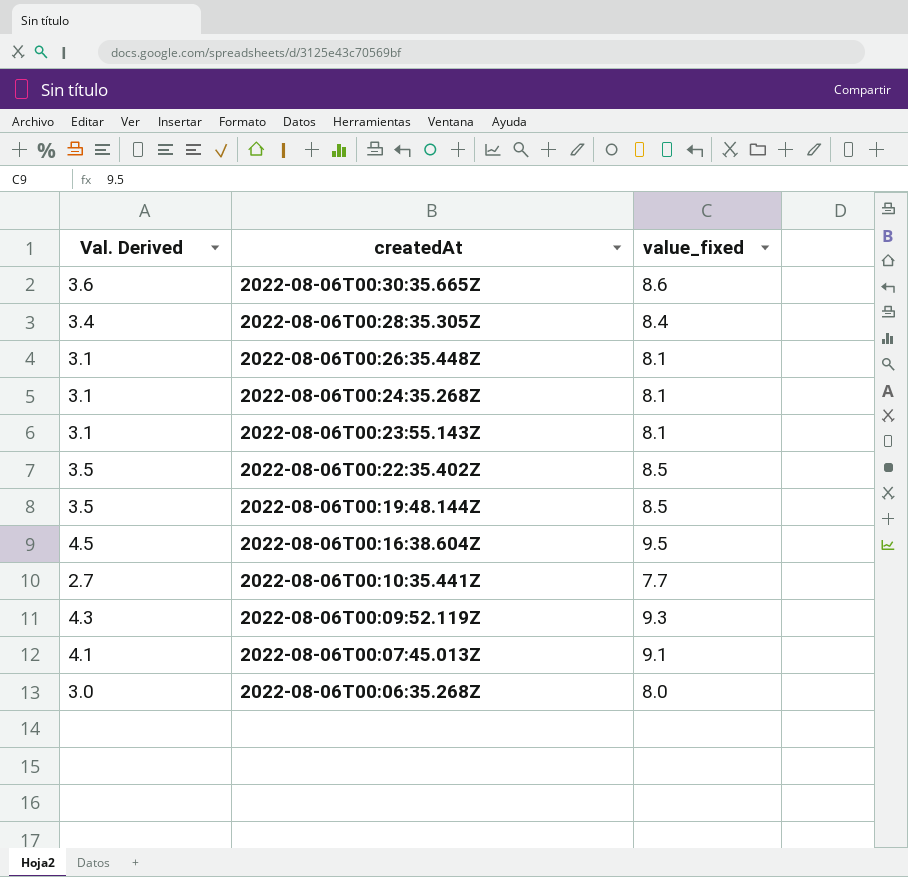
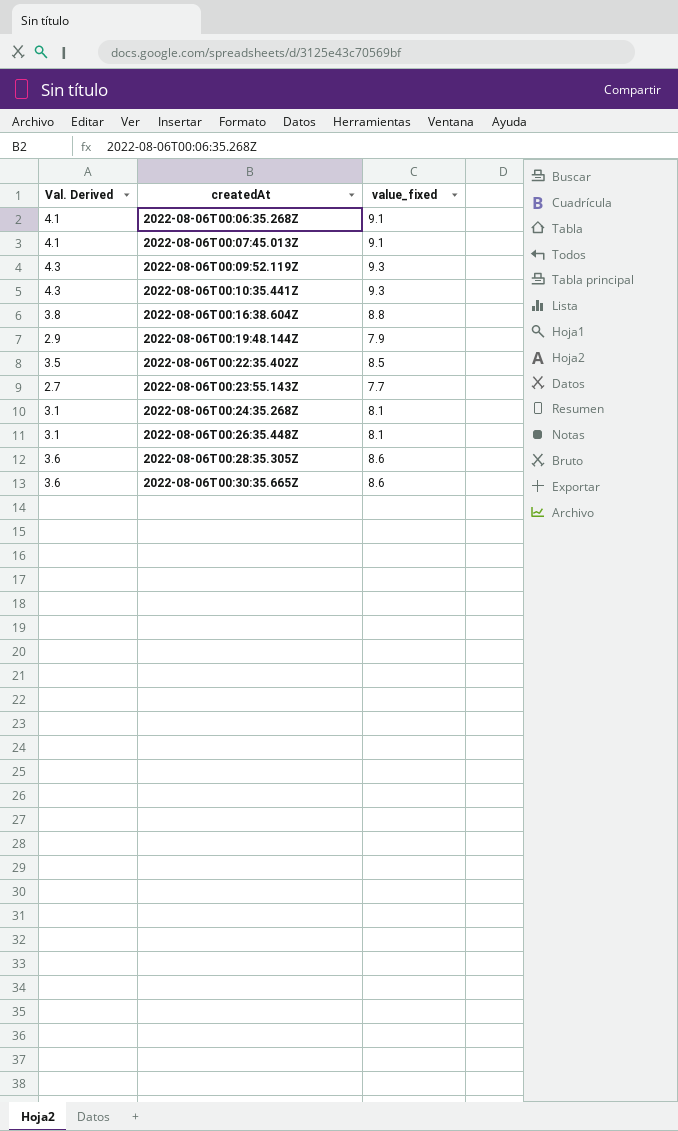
row order: createdAt descending -> createdAt ascending
2022-08-06T00:06:35.268Z | Val. Derived: 3.0 -> 4.1
2022-08-06T00:06:35.268Z | value_fixed: 8.0 -> 9.1
2022-08-06T00:10:35.441Z | Val. Derived: 2.7 -> 4.3
2022-08-06T00:10:35.441Z | value_fixed: 7.7 -> 9.3
2022-08-06T00:16:38.604Z | Val. Derived: 4.5 -> 3.8
2022-08-06T00:16:38.604Z | value_fixed: 9.5 -> 8.8
2022-08-06T00:19:48.144Z | Val. Derived: 3.5 -> 2.9
2022-08-06T00:19:48.144Z | value_fixed: 8.5 -> 7.9
2022-08-06T00:23:55.143Z | Val. Derived: 3.1 -> 2.7
2022-08-06T00:23:55.143Z | value_fixed: 8.1 -> 7.7
2022-08-06T00:28:35.305Z | Val. Derived: 3.4 -> 3.6
2022-08-06T00:28:35.305Z | value_fixed: 8.4 -> 8.6

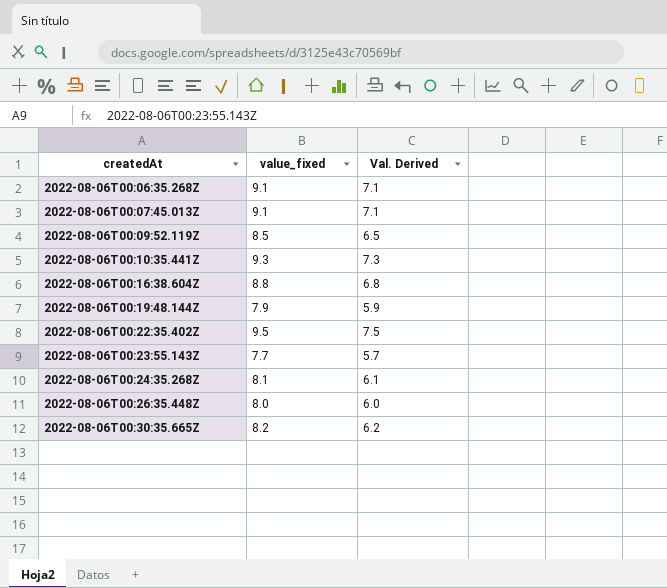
column Val. Derived | formula: [value_fixed] - 5 -> [value_fixed] - 2
column Val. Derived | position: 1 -> 3
row 2022-08-06T00:28:35.305Z: 3.6 | 8.6 -> none
2022-08-06T00:09:52.119Z | value_fixed: 9.3 -> 8.5
2022-08-06T00:22:35.402Z | value_fixed: 8.5 -> 9.5
2022-08-06T00:26:35.448Z | value_fixed: 8.1 -> 8.0
2022-08-06T00:30:35.665Z | value_fixed: 8.6 -> 8.2

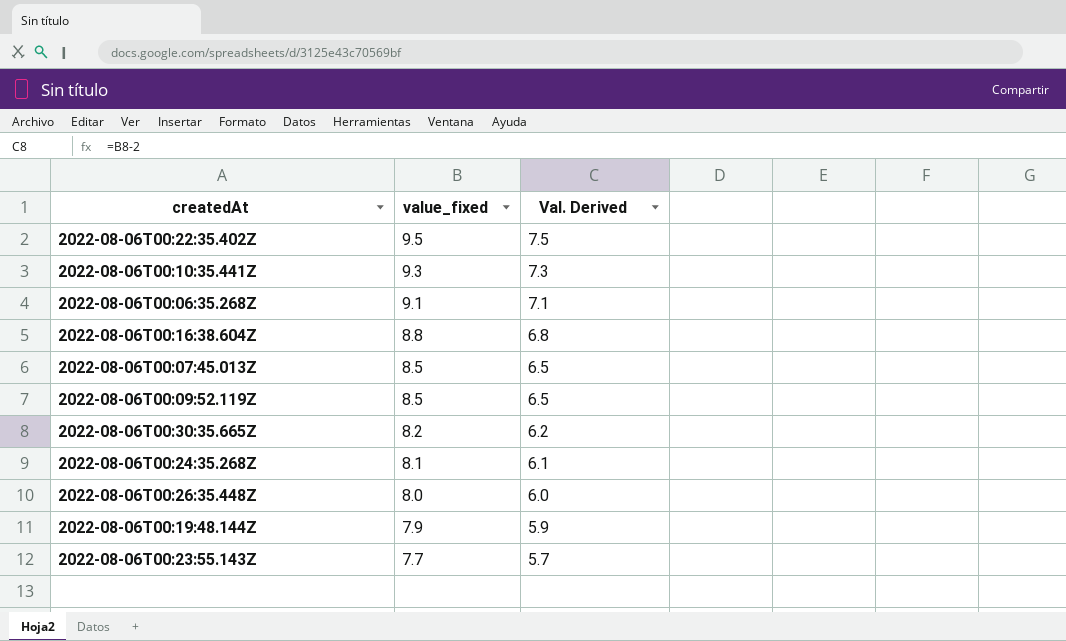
row order: createdAt ascending -> value_fixed descending
2022-08-06T00:07:45.013Z | value_fixed: 9.1 -> 8.5
2022-08-06T00:07:45.013Z | Val. Derived: 7.1 -> 6.5

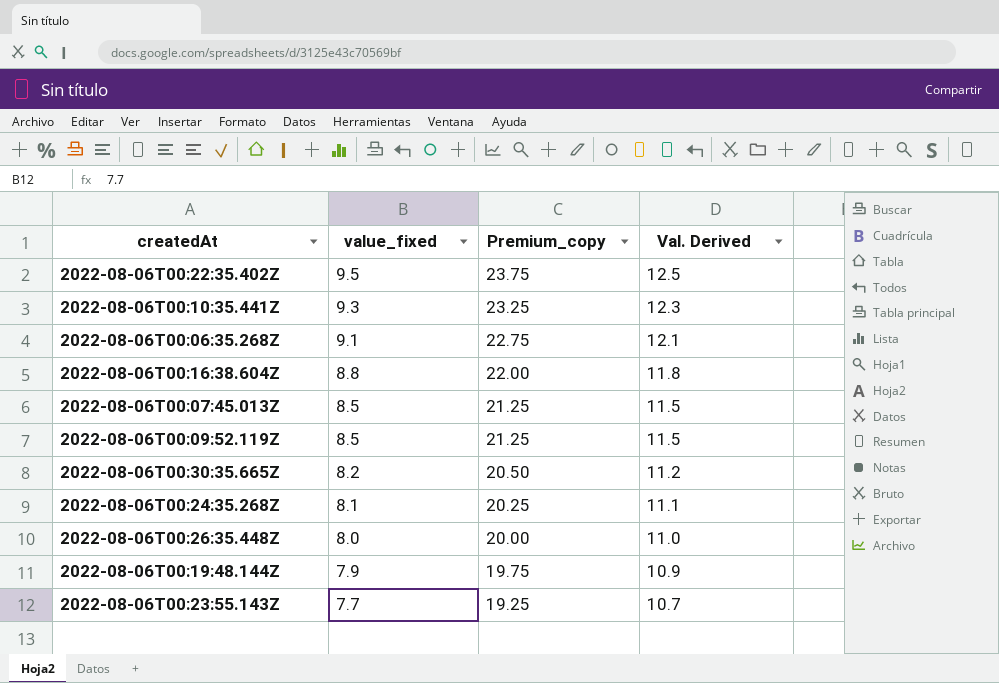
column Premium_copy | formula: none -> [value_fixed] * 2.5
column Val. Derived | formula: [value_fixed] - 2 -> [value_fixed] + 3

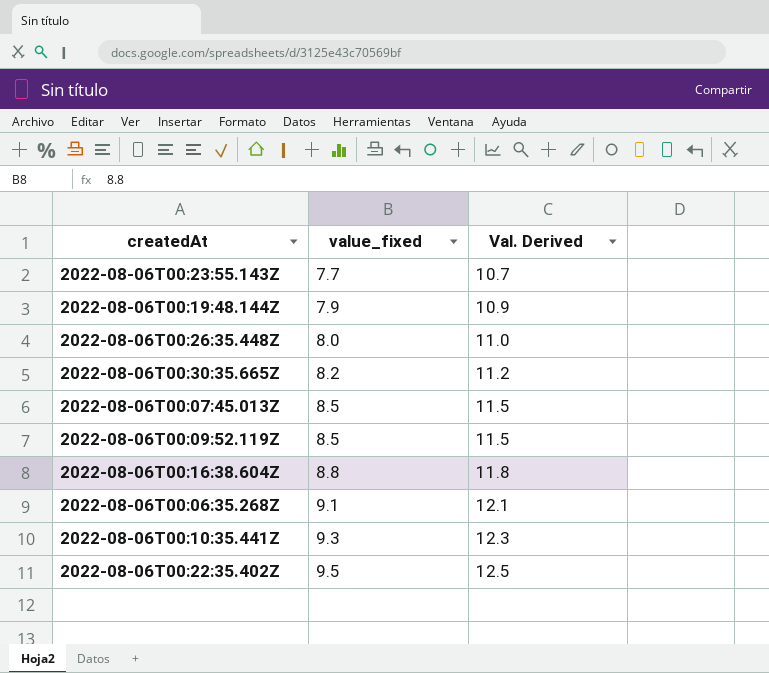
row order: value_fixed descending -> value_fixed ascending
column Premium_copy | formula: [value_fixed] * 2.5 -> none
row 2022-08-06T00:24:35.268Z: 8.1 | 20.25 | 11.1 -> none

